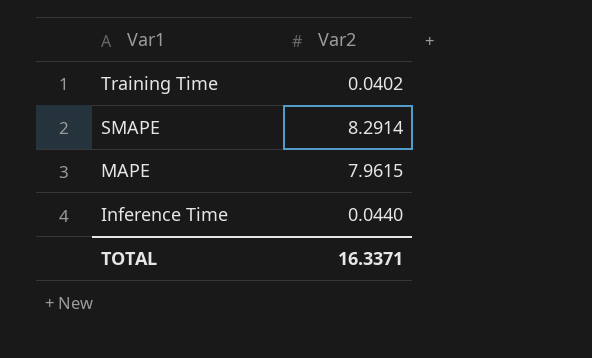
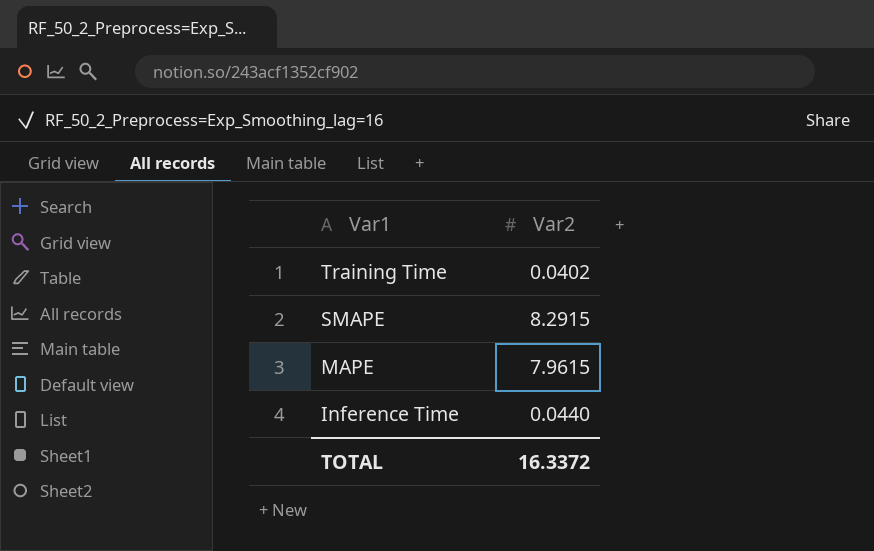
SMAPE | Var2: 8.2914 -> 8.2915
TOTAL | Var2: 16.3371 -> 16.3372

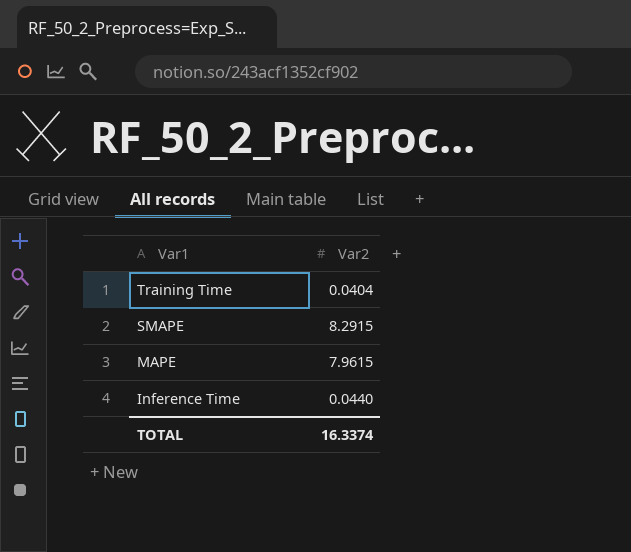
Training Time | Var2: 0.0402 -> 0.0404
TOTAL | Var2: 16.3372 -> 16.3374

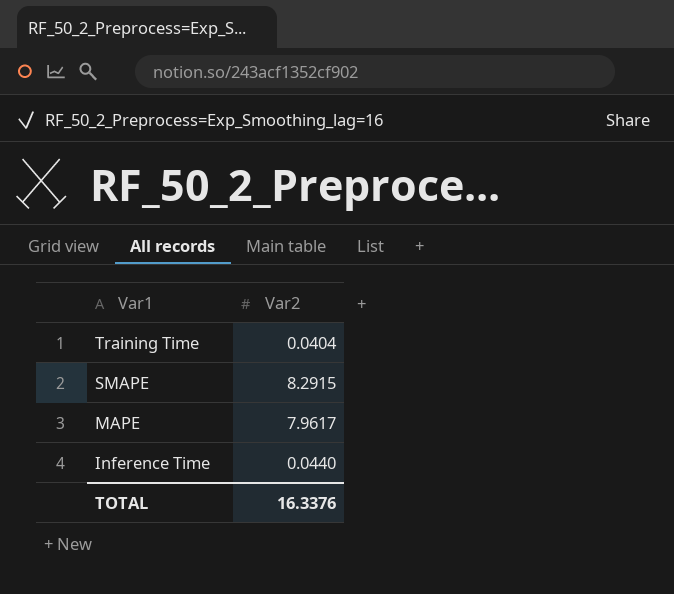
MAPE | Var2: 7.9615 -> 7.9617
TOTAL | Var2: 16.3374 -> 16.3376

